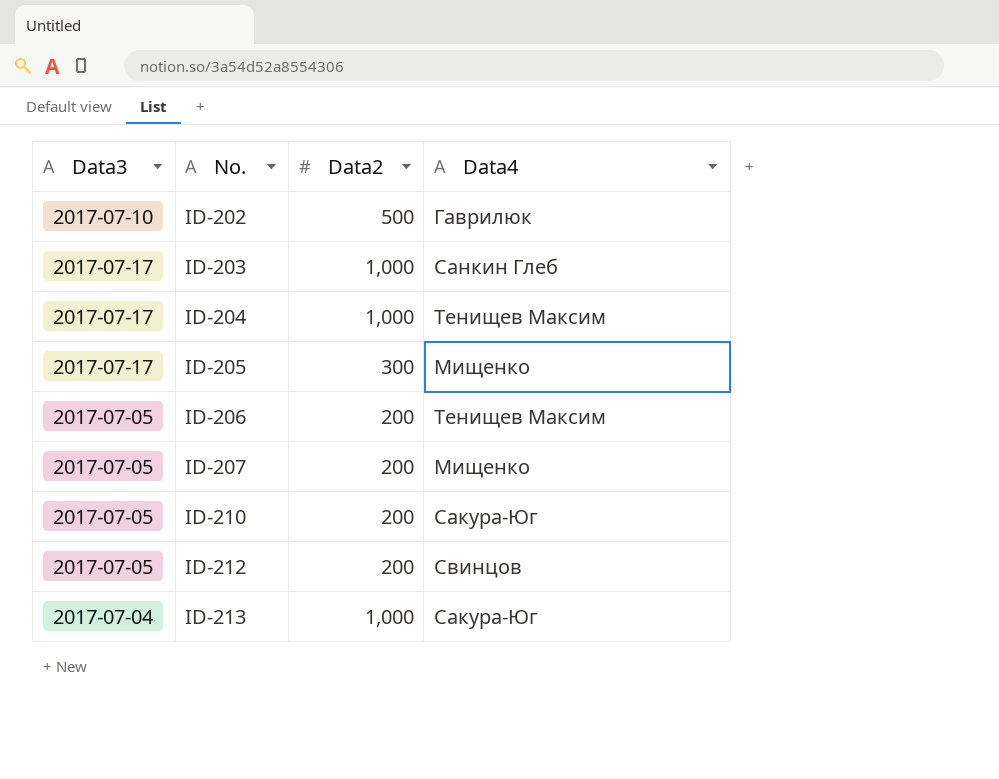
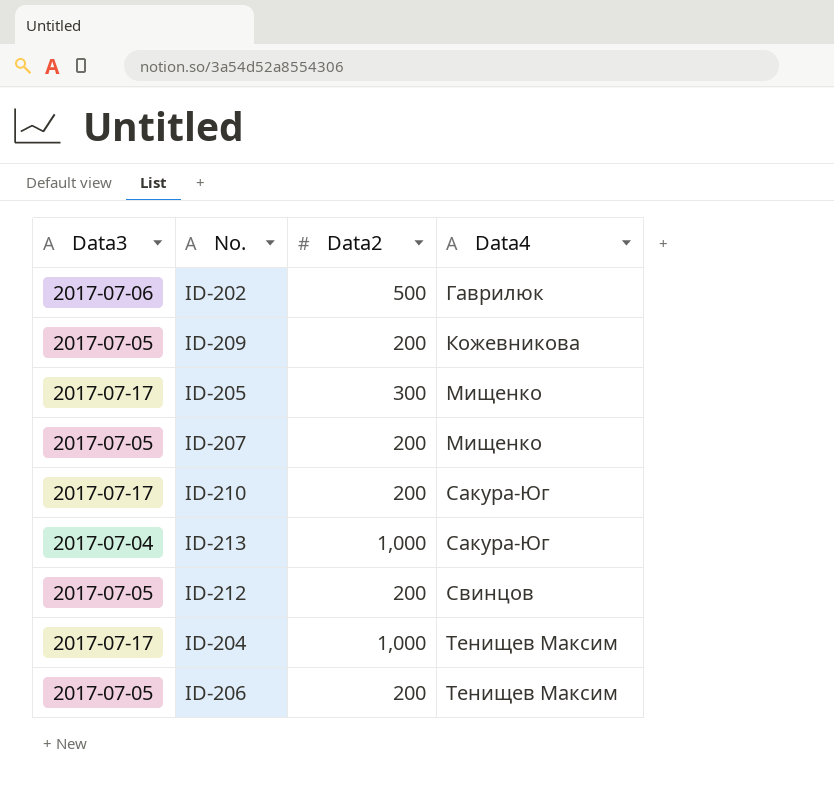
row order: No. ascending -> Data4 ascending
row ID-203: 2017-07-17 | 1,000 | Санкин Глеб -> none
ID-202 | Data3: 2017-07-10 -> 2017-07-06
row ID-209: none -> 2017-07-05 | 200 | Кожевникова
ID-210 | Data3: 2017-07-05 -> 2017-07-17

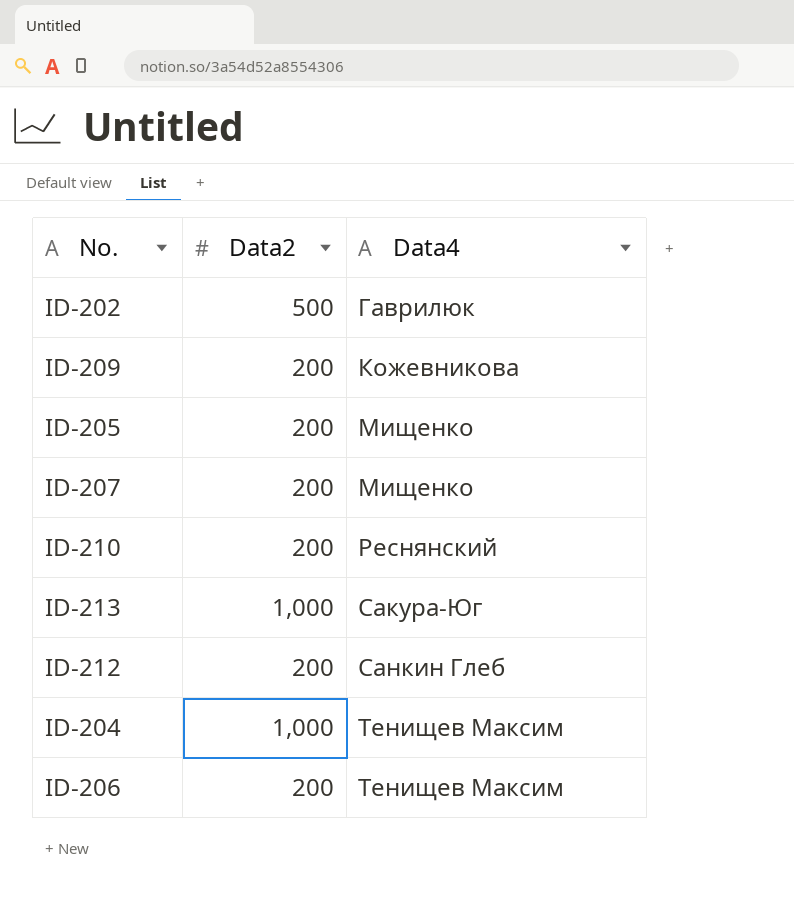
column Data3 | position: 1 -> none
ID-205 | Data2: 300 -> 200
ID-210 | Data4: Сакура-Юг -> Реснянский
ID-212 | Data4: Свинцов -> Санкин Глеб

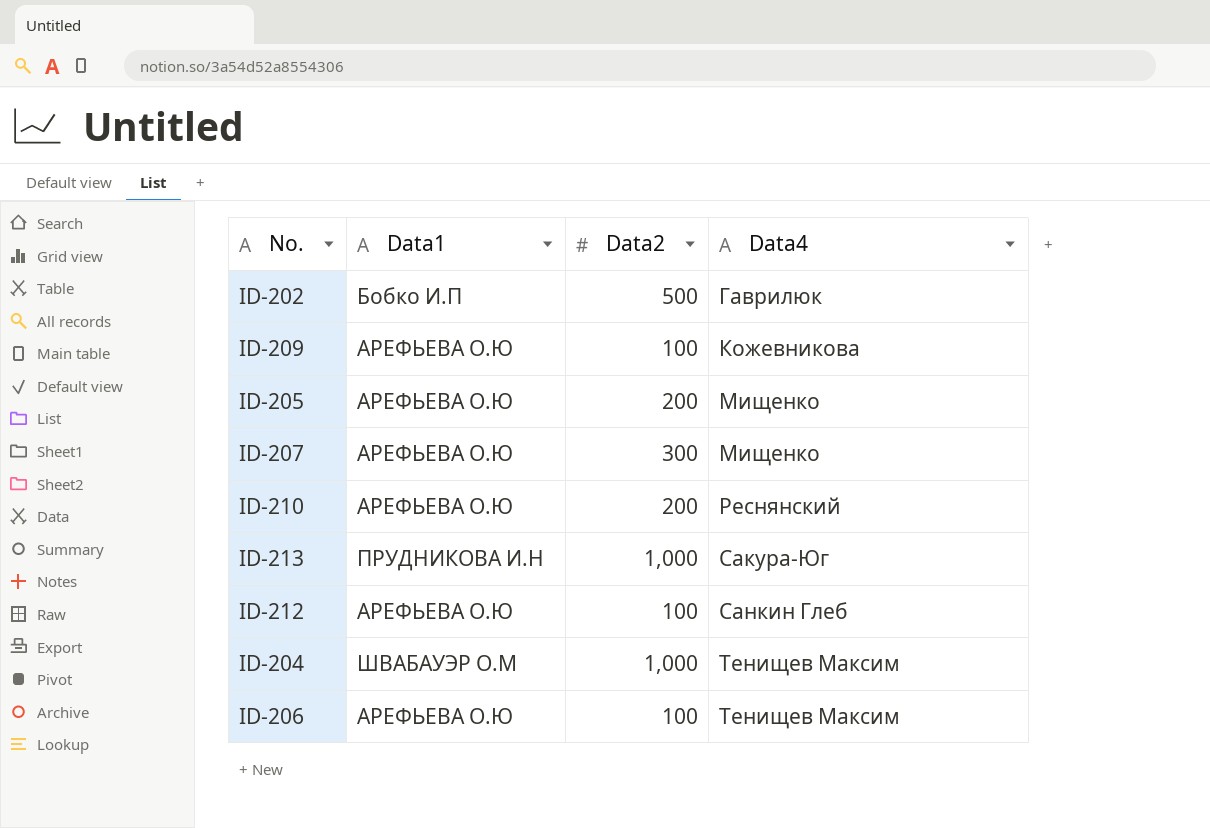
column Data1 | position: none -> 2
ID-209 | Data2: 200 -> 100
ID-207 | Data2: 200 -> 300
ID-212 | Data2: 200 -> 100
ID-206 | Data2: 200 -> 100

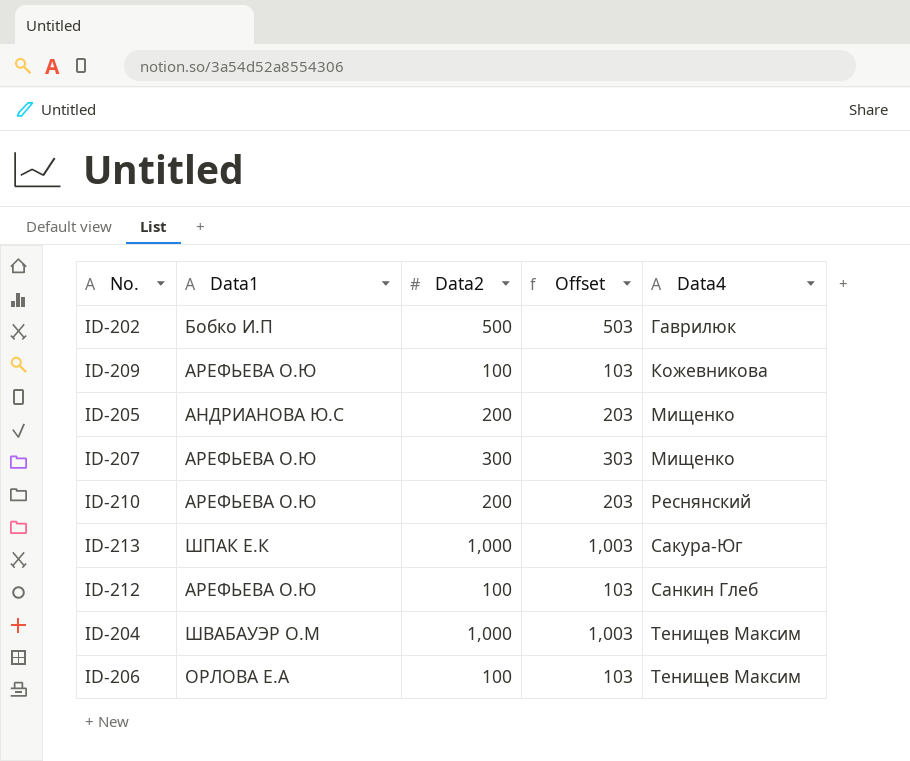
column Offset | formula: none -> [Data2] + 3
ID-205 | Data1: АРЕФЬЕВА О.Ю -> АНДРИАНОВА Ю.С
ID-213 | Data1: ПРУДНИКОВА И.Н -> ШПАК Е.К
ID-206 | Data1: АРЕФЬЕВА О.Ю -> ОРЛОВА Е.А

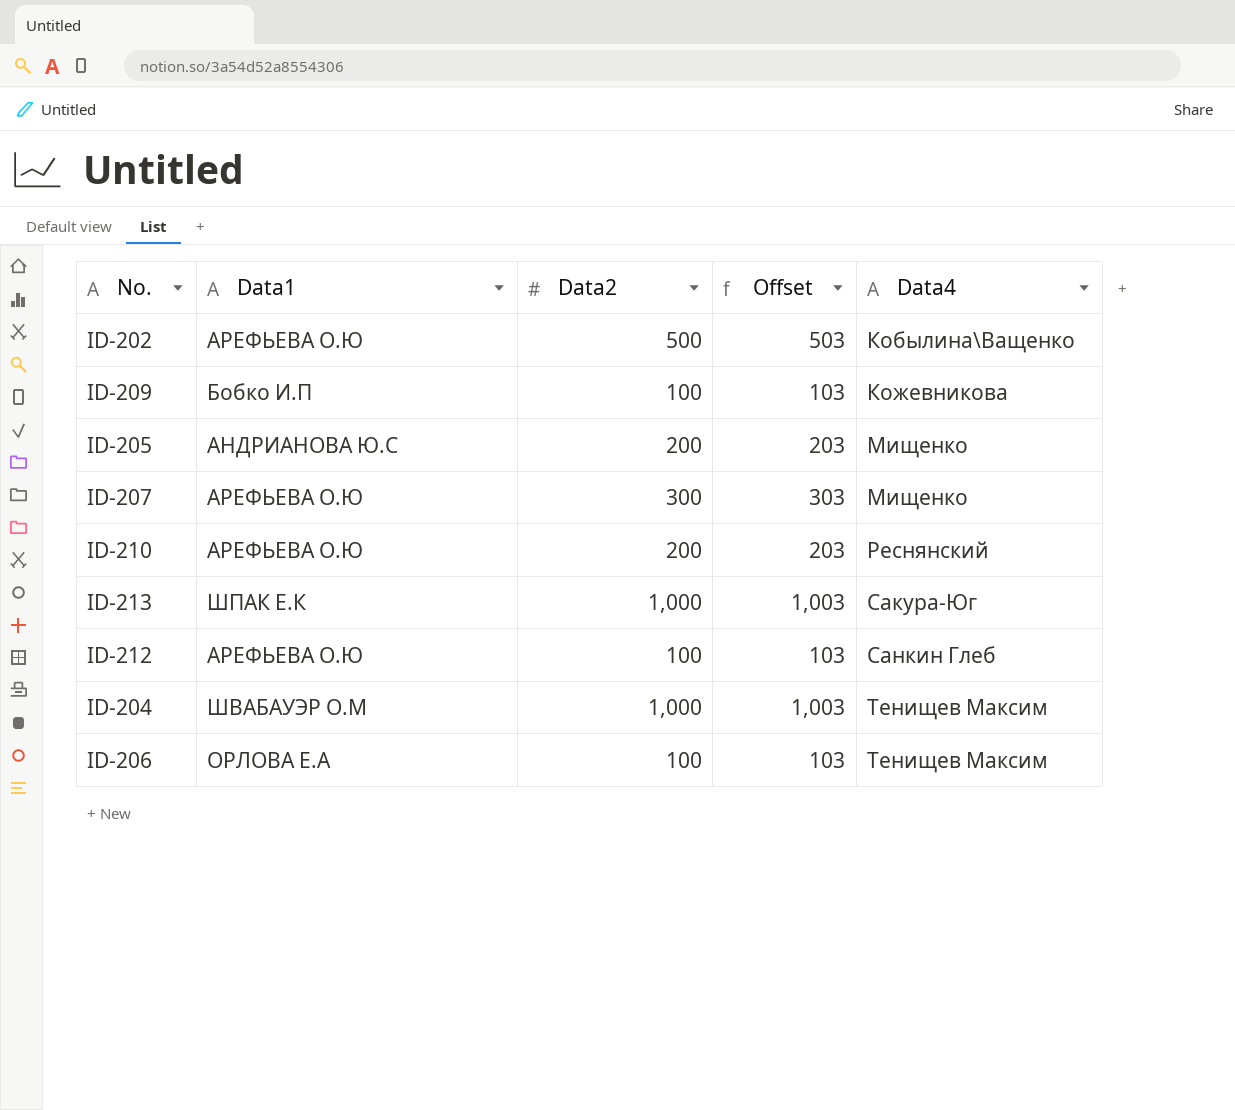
ID-202 | Data1: Бобко И.П -> АРЕФЬЕВА О.Ю
ID-202 | Data4: Гаврилюк -> Кобылина\Ващенко
ID-209 | Data1: АРЕФЬЕВА О.Ю -> Бобко И.П

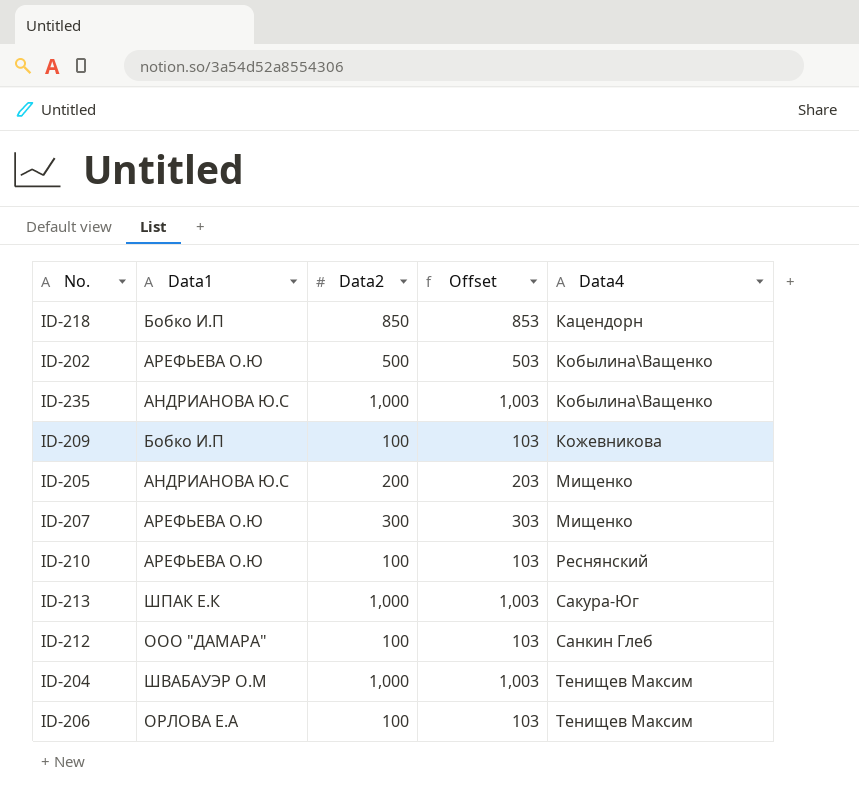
row ID-218: none -> Бобко И.П | 850 | 853 | Кацендорн
row ID-235: none -> АНДРИАНОВА Ю.С | 1,000 | 1,003 | Кобылина\Ващенко
ID-210 | Data2: 200 -> 100
ID-210 | Offset: 203 -> 103
ID-212 | Data1: АРЕФЬЕВА О.Ю -> ООО "ДАМАРА"

